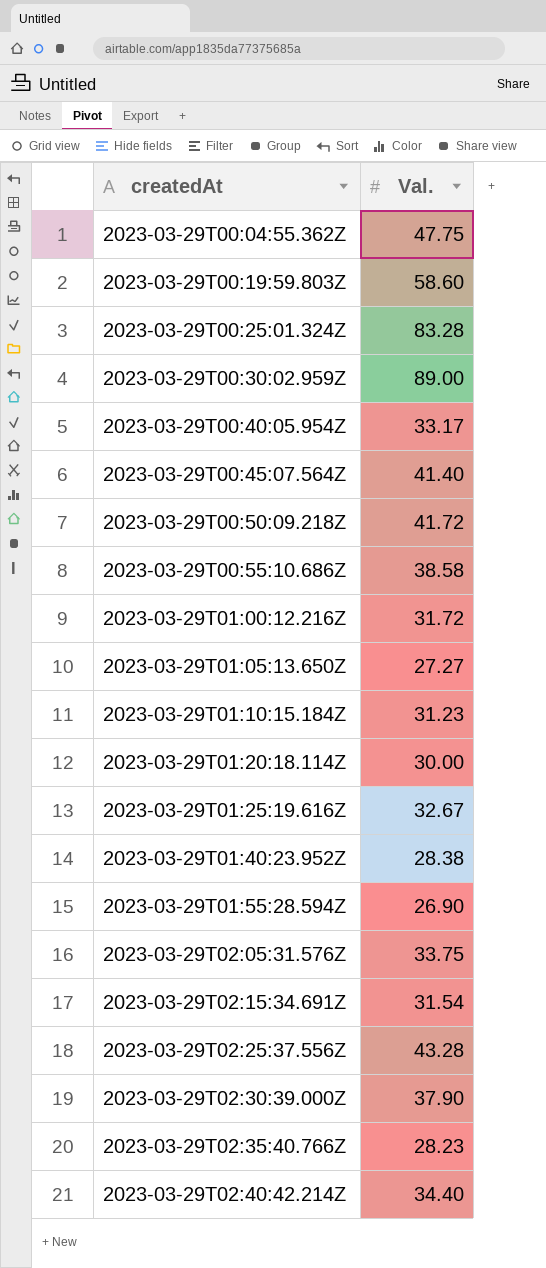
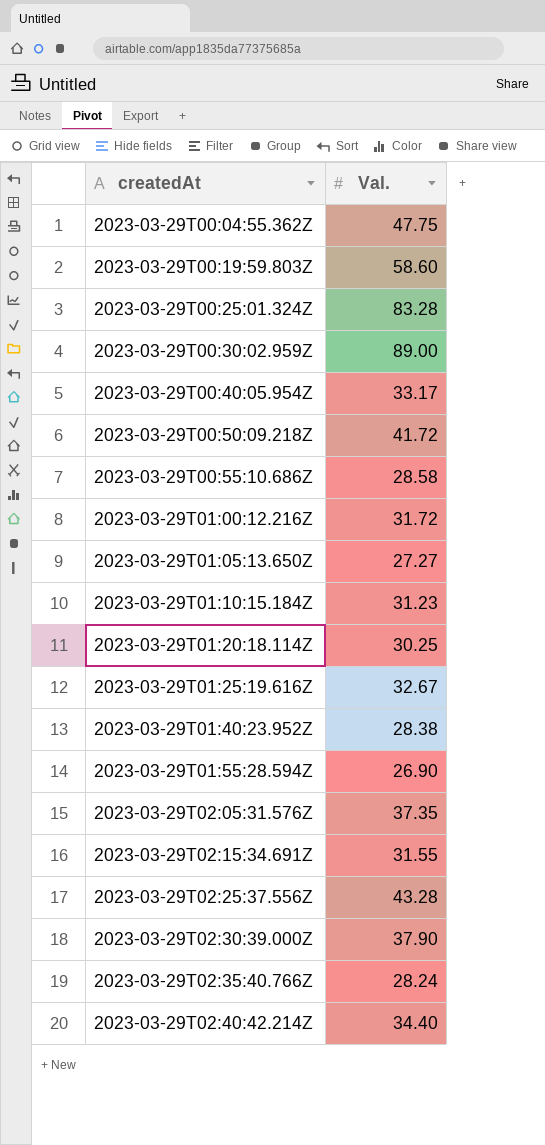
row 2023-03-29T00:45:07.564Z: 41.40 -> none
2023-03-29T00:55:10.686Z | Val.: 38.58 -> 28.58
2023-03-29T01:20:18.114Z | Val.: 30.00 -> 30.25
2023-03-29T02:05:31.576Z | Val.: 33.75 -> 37.35
2023-03-29T02:15:34.691Z | Val.: 31.54 -> 31.55
2023-03-29T02:35:40.766Z | Val.: 28.23 -> 28.24

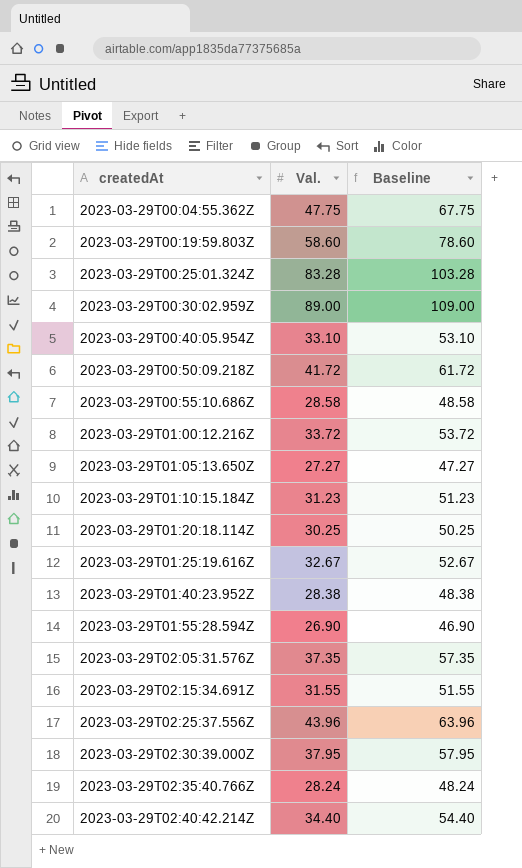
column Baseline | formula: none -> [Val.] + 20
2023-03-29T00:40:05.954Z | Val.: 33.17 -> 33.10
2023-03-29T01:00:12.216Z | Val.: 31.72 -> 33.72
2023-03-29T02:25:37.556Z | Val.: 43.28 -> 43.96
2023-03-29T02:30:39.000Z | Val.: 37.90 -> 37.95

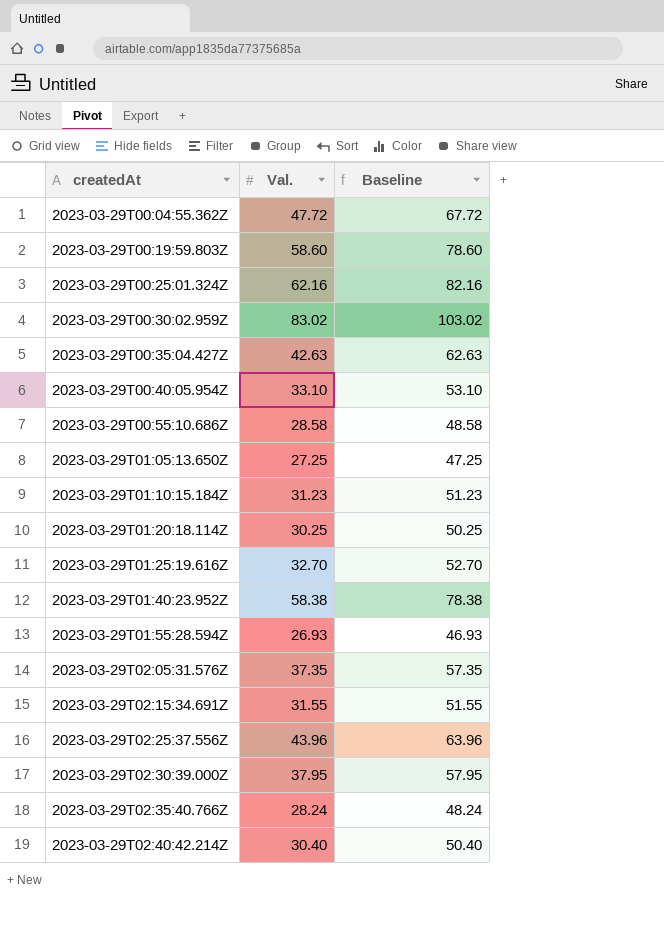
row 2023-03-29T00:50:09.218Z: 41.72 | 61.72 -> none
row 2023-03-29T01:00:12.216Z: 33.72 | 53.72 -> none
2023-03-29T00:04:55.362Z | Val.: 47.75 -> 47.72
2023-03-29T00:04:55.362Z | Baseline: 67.75 -> 67.72
2023-03-29T00:25:01.324Z | Val.: 83.28 -> 62.16
2023-03-29T00:25:01.324Z | Baseline: 103.28 -> 82.16
2023-03-29T00:30:02.959Z | Val.: 89.00 -> 83.02
2023-03-29T00:30:02.959Z | Baseline: 109.00 -> 103.02
row 2023-03-29T00:35:04.427Z: none -> 42.63 | 62.63
2023-03-29T01:05:13.650Z | Val.: 27.27 -> 27.25
2023-03-29T01:05:13.650Z | Baseline: 47.27 -> 47.25
2023-03-29T01:25:19.616Z | Val.: 32.67 -> 32.70
2023-03-29T01:25:19.616Z | Baseline: 52.67 -> 52.70
2023-03-29T01:40:23.952Z | Val.: 28.38 -> 58.38
2023-03-29T01:40:23.952Z | Baseline: 48.38 -> 78.38
2023-03-29T01:55:28.594Z | Val.: 26.90 -> 26.93
2023-03-29T01:55:28.594Z | Baseline: 46.90 -> 46.93
2023-03-29T02:40:42.214Z | Val.: 34.40 -> 30.40
2023-03-29T02:40:42.214Z | Baseline: 54.40 -> 50.40

